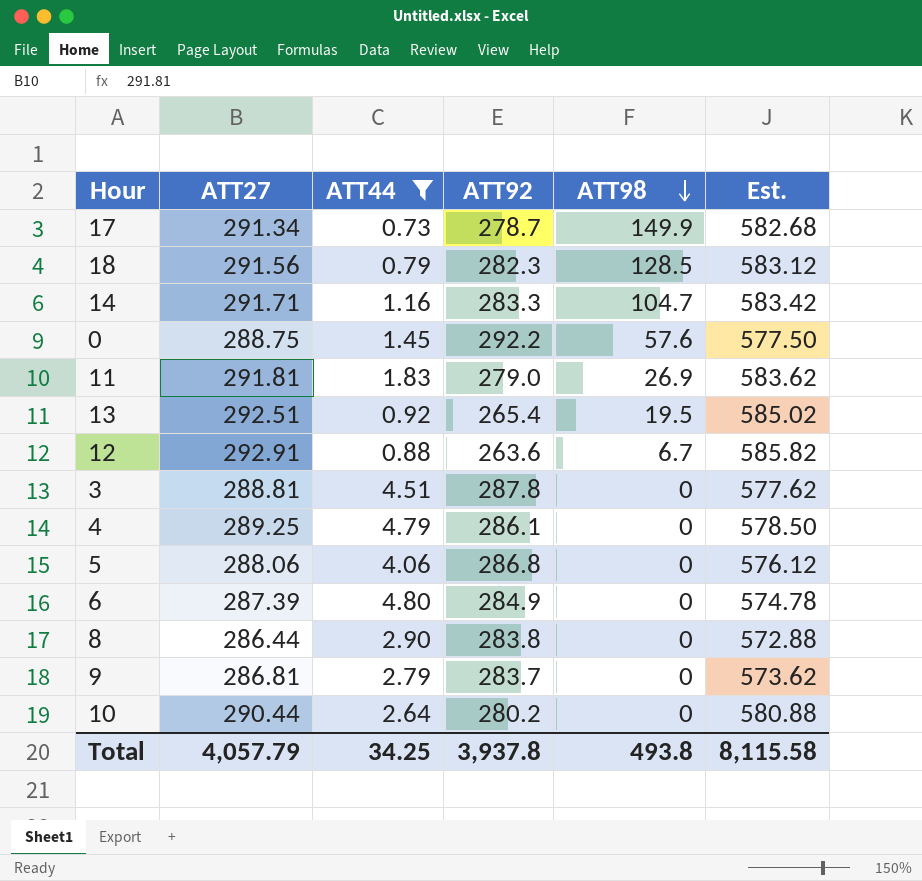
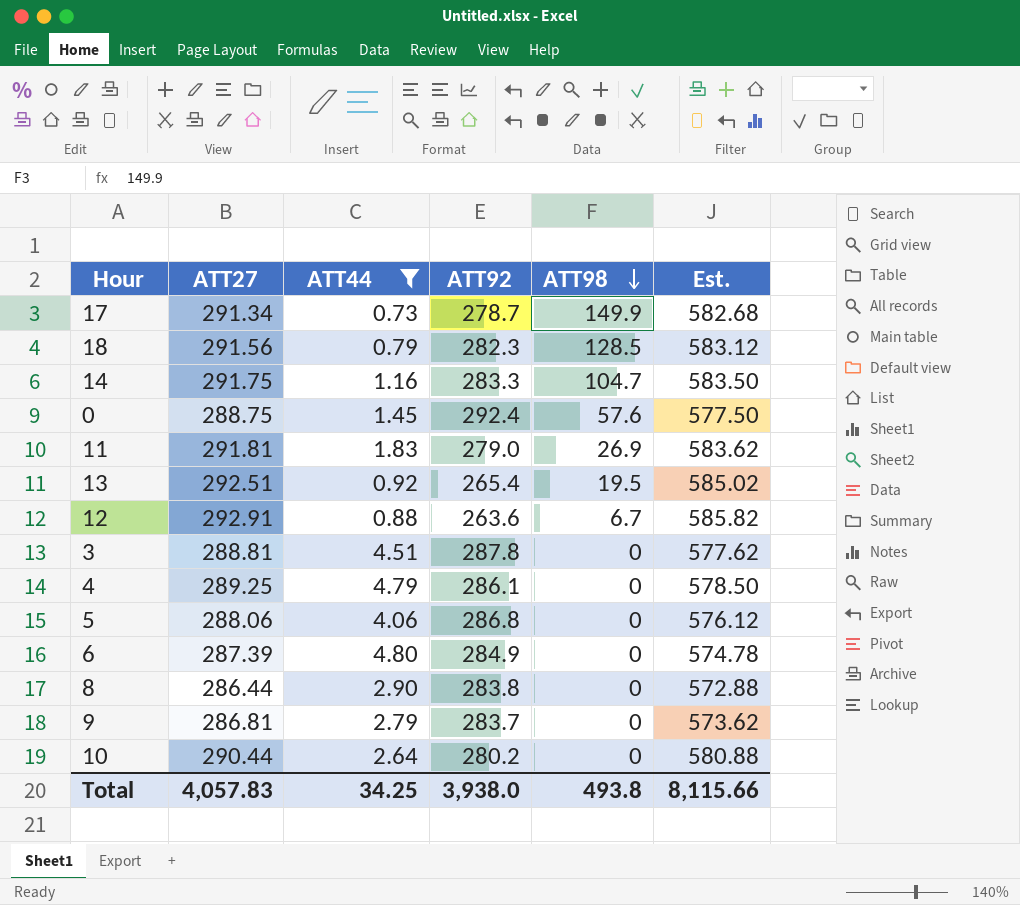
14 | ATT27: 291.71 -> 291.75
14 | Est.: 583.42 -> 583.50
0 | ATT92: 292.2 -> 292.4
Total | ATT27: 4,057.79 -> 4,057.83
Total | ATT92: 3,937.8 -> 3,938.0
Total | Est.: 8,115.58 -> 8,115.66

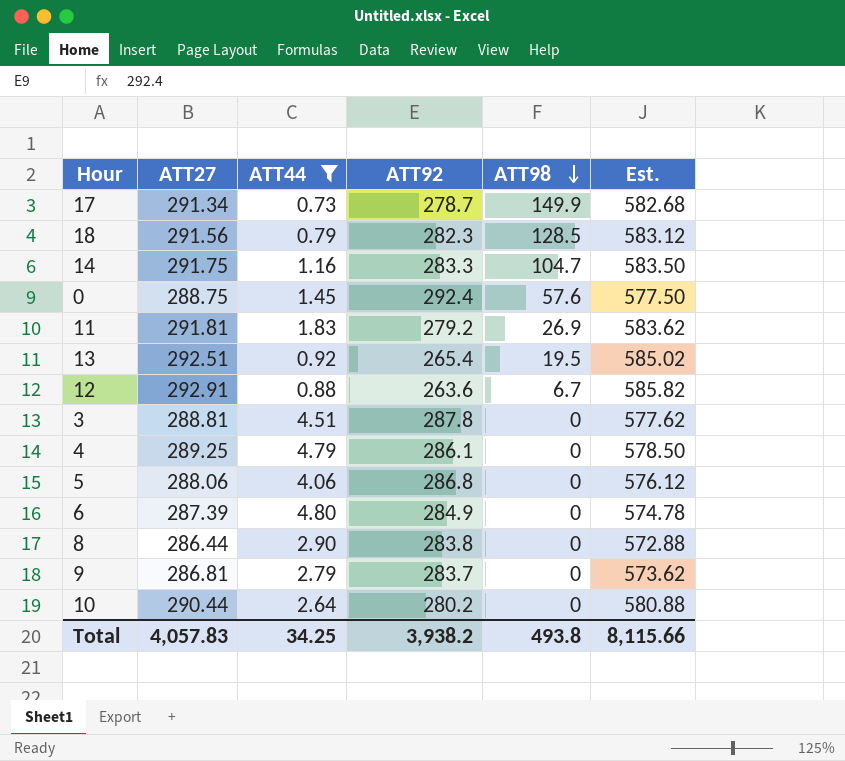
11 | ATT92: 279.0 -> 279.2
Total | ATT92: 3,938.0 -> 3,938.2

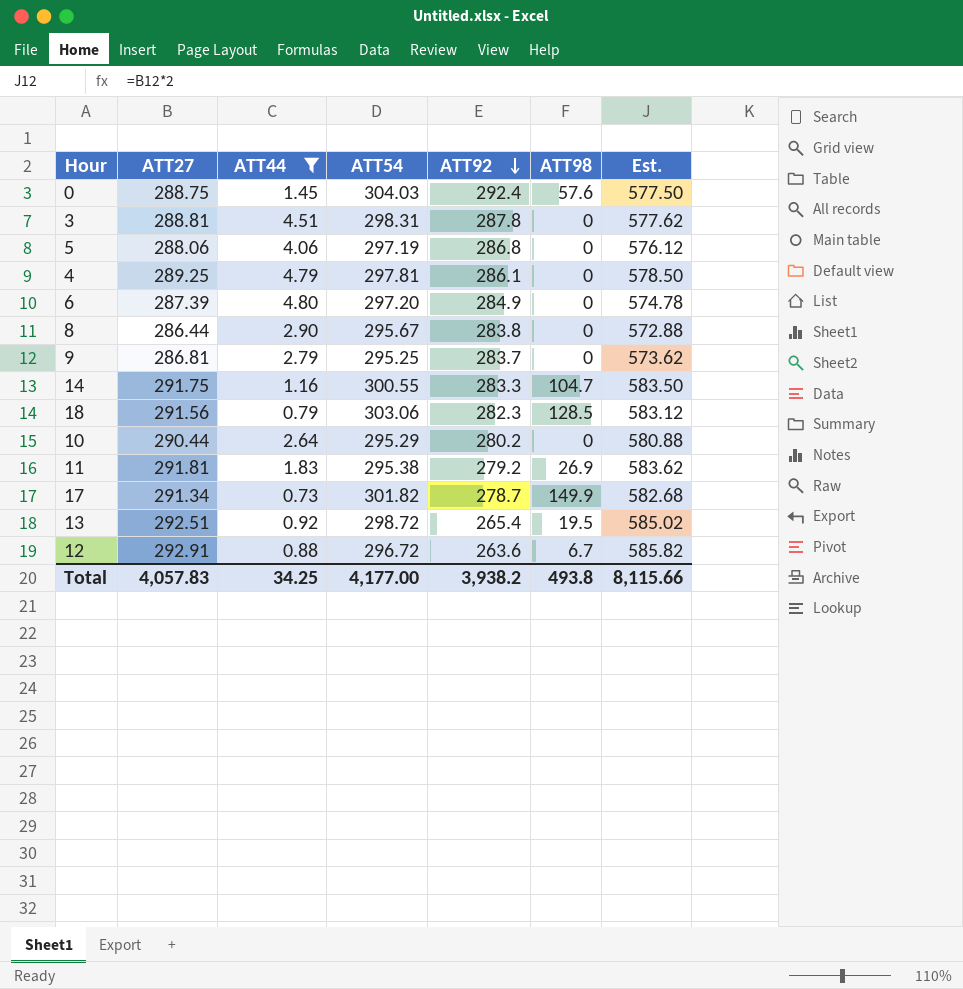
row order: ATT98 descending -> ATT92 descending
column ATT54 | position: none -> 4

